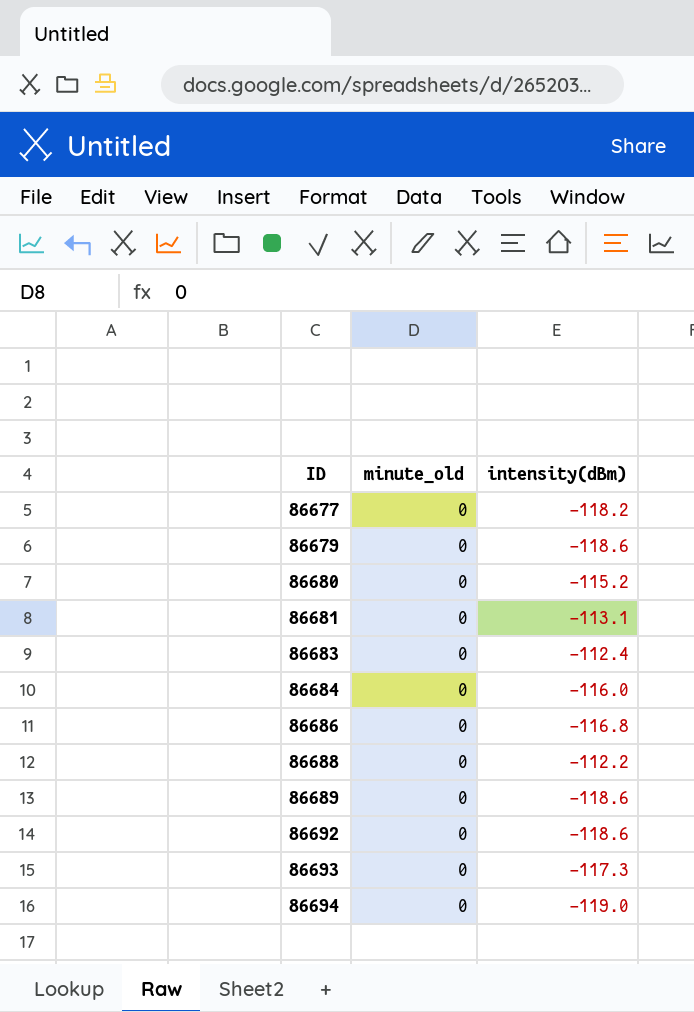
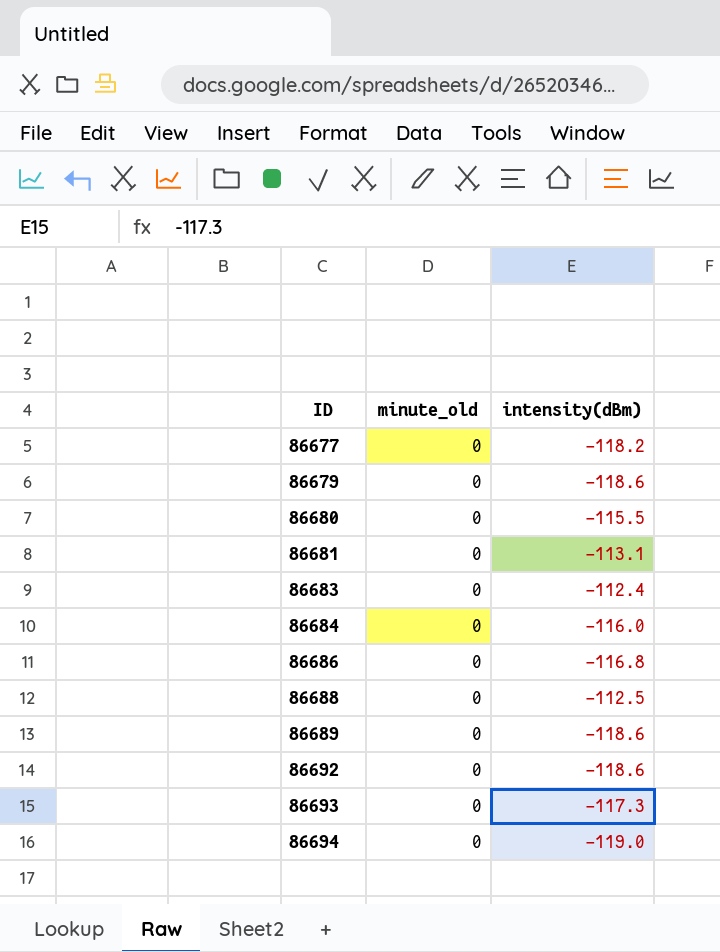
86680 | intensity(dBm): -115.2 -> -115.5
86688 | intensity(dBm): -112.2 -> -112.5

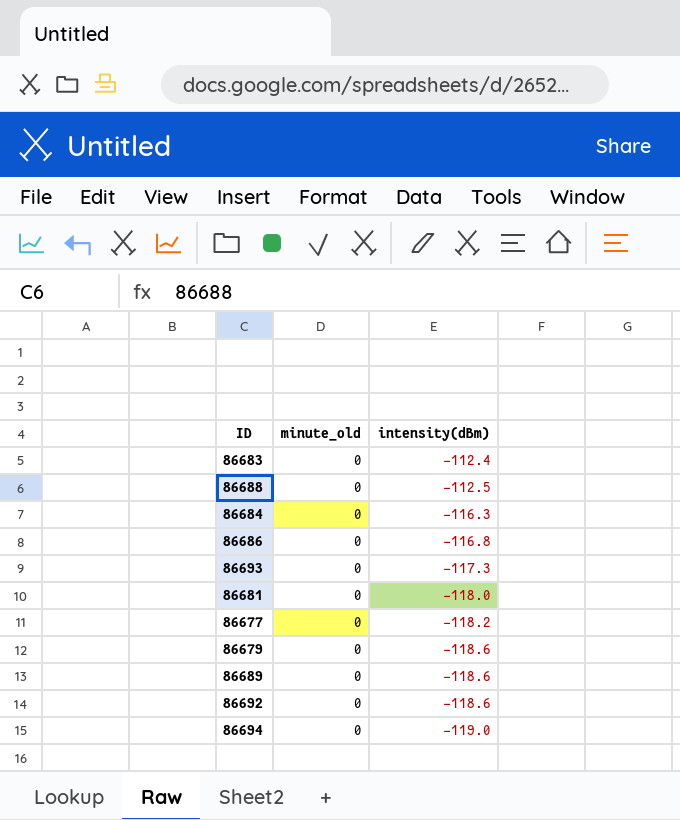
row order: ID ascending -> intensity(dBm) descending
row 86680: 0 | -115.5 -> none
86684 | intensity(dBm): -116.0 -> -116.3
86681 | intensity(dBm): -113.1 -> -118.0

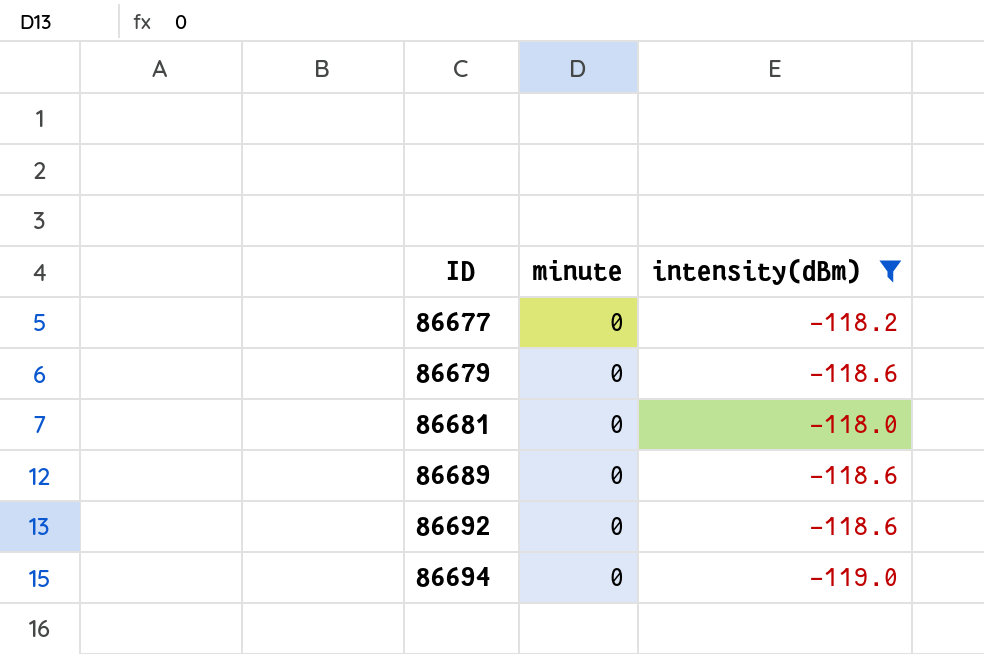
filter: none -> intensity(dBm) <= -118.0
row order: intensity(dBm) descending -> ID ascending
column name: minute_old -> minute

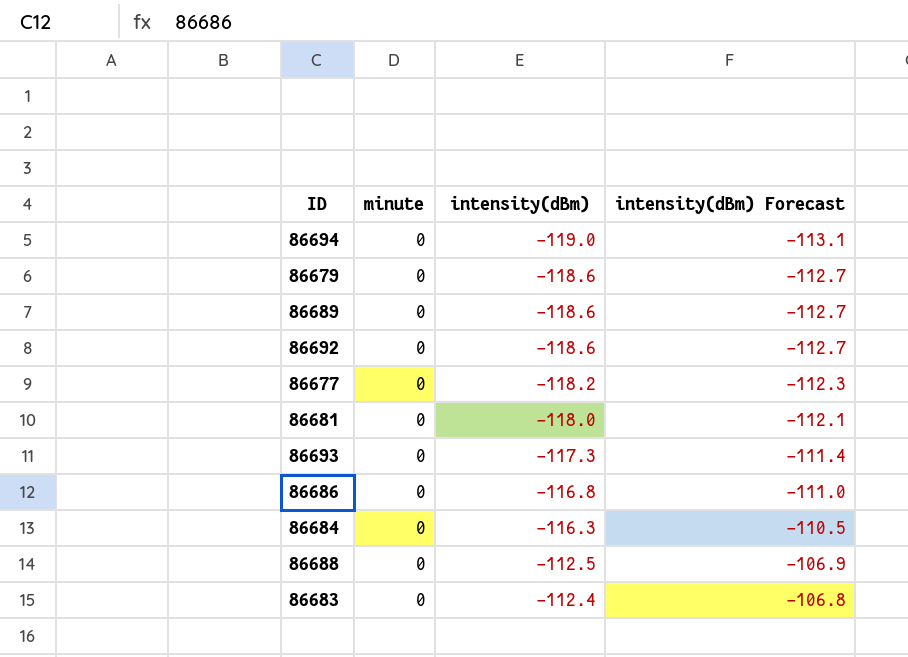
filter: intensity(dBm) <= -118.0 -> none
row order: ID ascending -> intensity(dBm) ascending
column intensity(dBm) Forecast | formula: none -> [intensity(dBm)] * 0.95

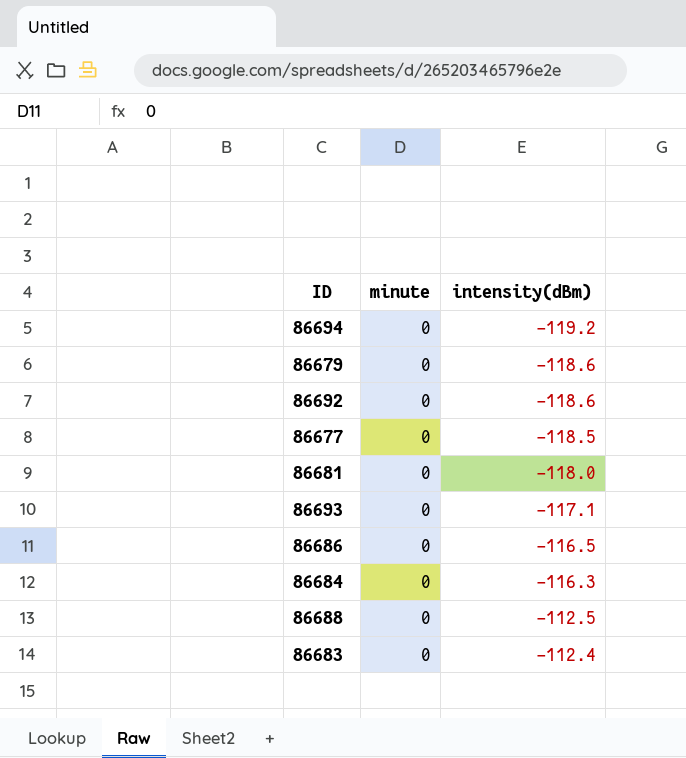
column intensity(dBm) Forecast | formula: [intensity(dBm)] * 0.95 -> none
row 86689: 0 | -118.6 | -112.7 -> none
86694 | intensity(dBm): -119.0 -> -119.2
86677 | intensity(dBm): -118.2 -> -118.5
86693 | intensity(dBm): -117.3 -> -117.1
86686 | intensity(dBm): -116.8 -> -116.5

